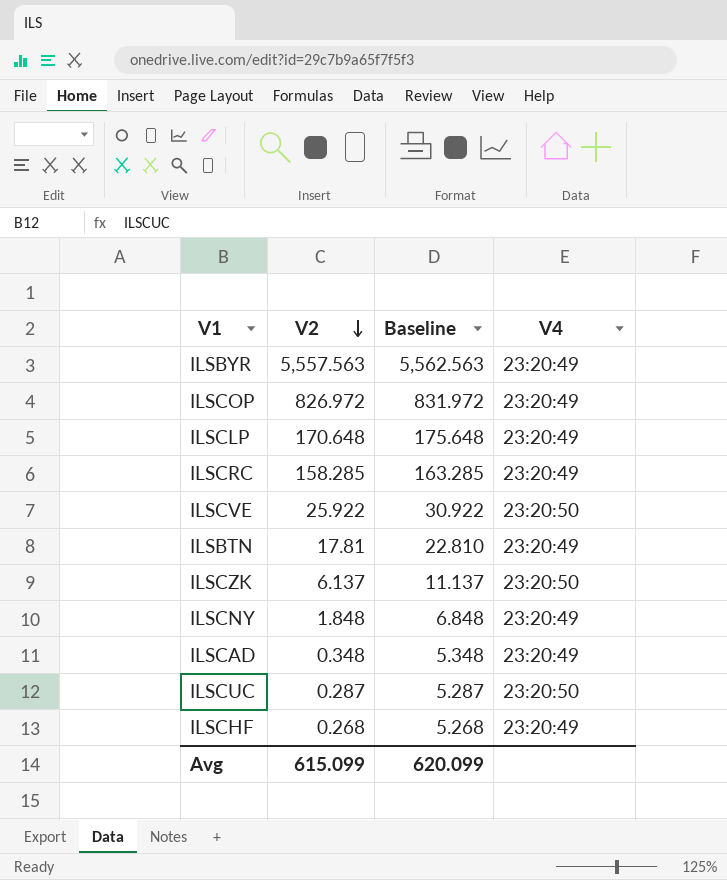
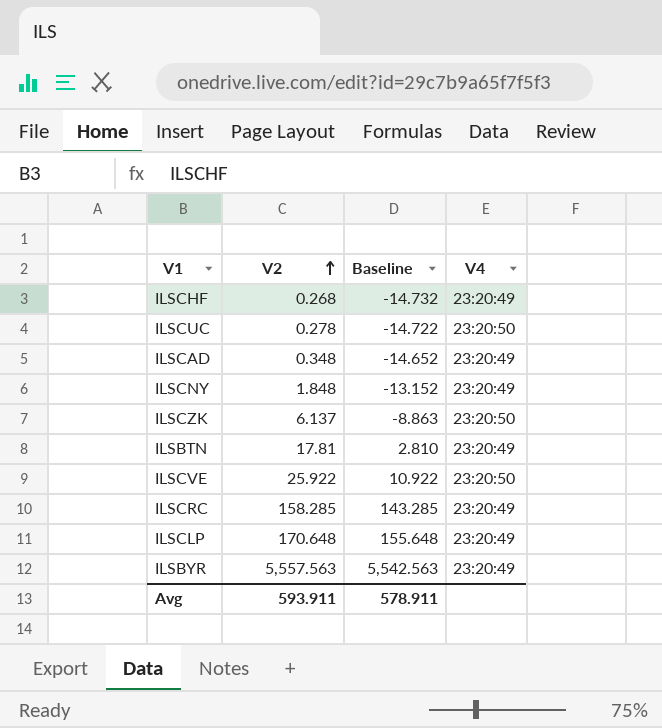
row order: V2 descending -> V2 ascending
column Baseline | formula: [V2] + 5 -> [V2] - 15
row ILSCOP: 826.972 | 831.972 | 23:20:49 -> none
ILSCUC | V2: 0.287 -> 0.278
Avg | V2: 615.099 -> 593.911
Avg | Baseline: 620.099 -> 578.911

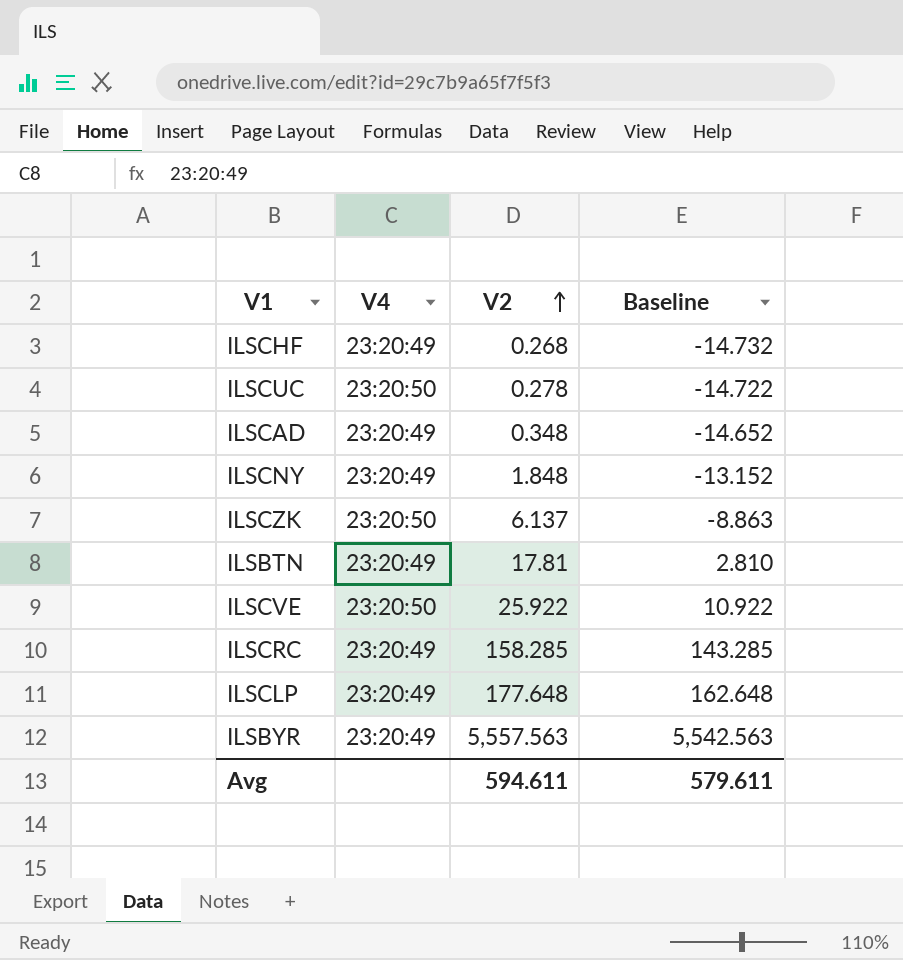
column V4 | position: 4 -> 2
ILSCLP | V2: 170.648 -> 177.648
ILSCLP | Baseline: 155.648 -> 162.648
Avg | V2: 593.911 -> 594.611
Avg | Baseline: 578.911 -> 579.611

